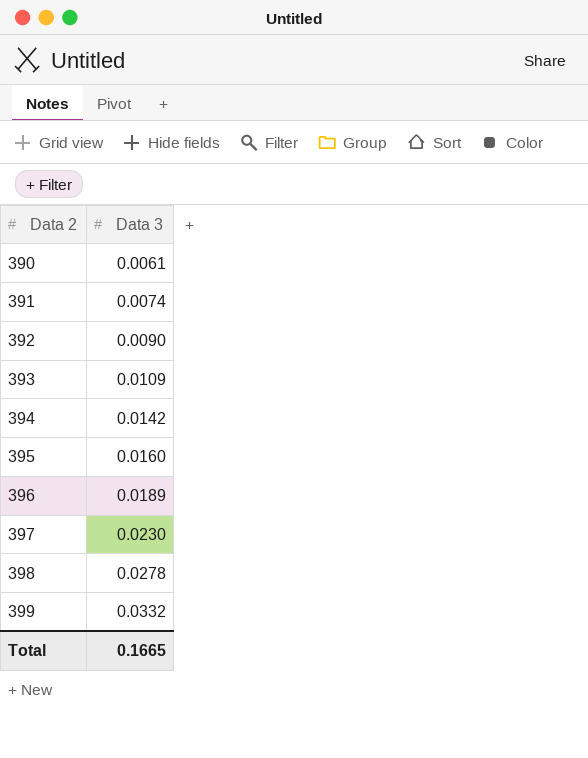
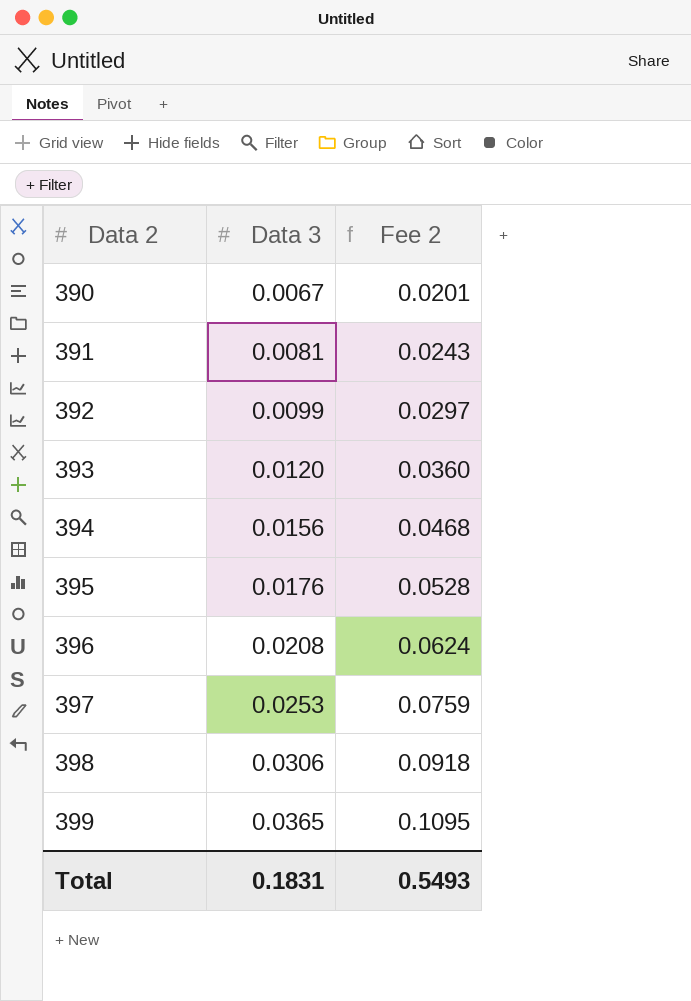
column Fee 2 | formula: none -> [Data 3] * 3
390 | Data 3: 0.0061 -> 0.0067
391 | Data 3: 0.0074 -> 0.0081
392 | Data 3: 0.0090 -> 0.0099
393 | Data 3: 0.0109 -> 0.0120
394 | Data 3: 0.0142 -> 0.0156
395 | Data 3: 0.0160 -> 0.0176
396 | Data 3: 0.0189 -> 0.0208
397 | Data 3: 0.0230 -> 0.0253
398 | Data 3: 0.0278 -> 0.0306
399 | Data 3: 0.0332 -> 0.0365
Total | Data 3: 0.1665 -> 0.1831

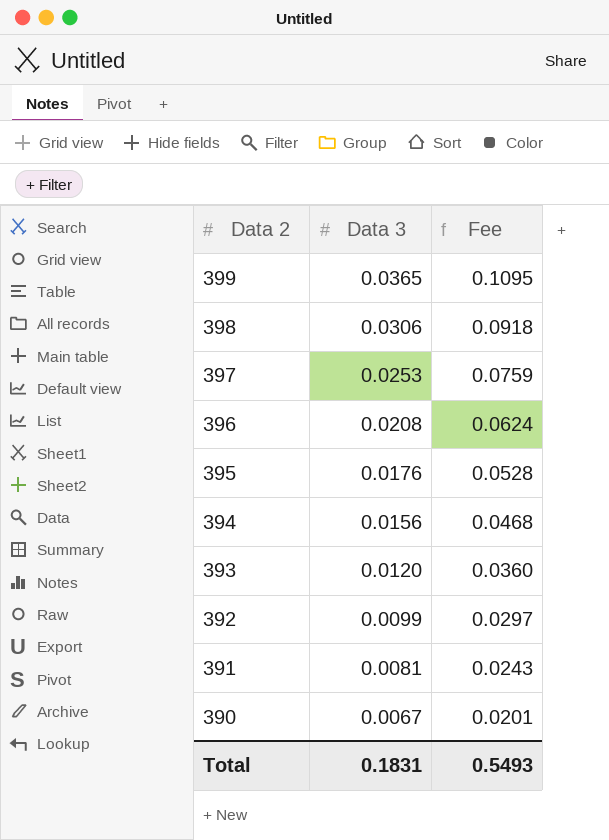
row order: Data 2 ascending -> Data 2 descending
column name: Fee 2 -> Fee

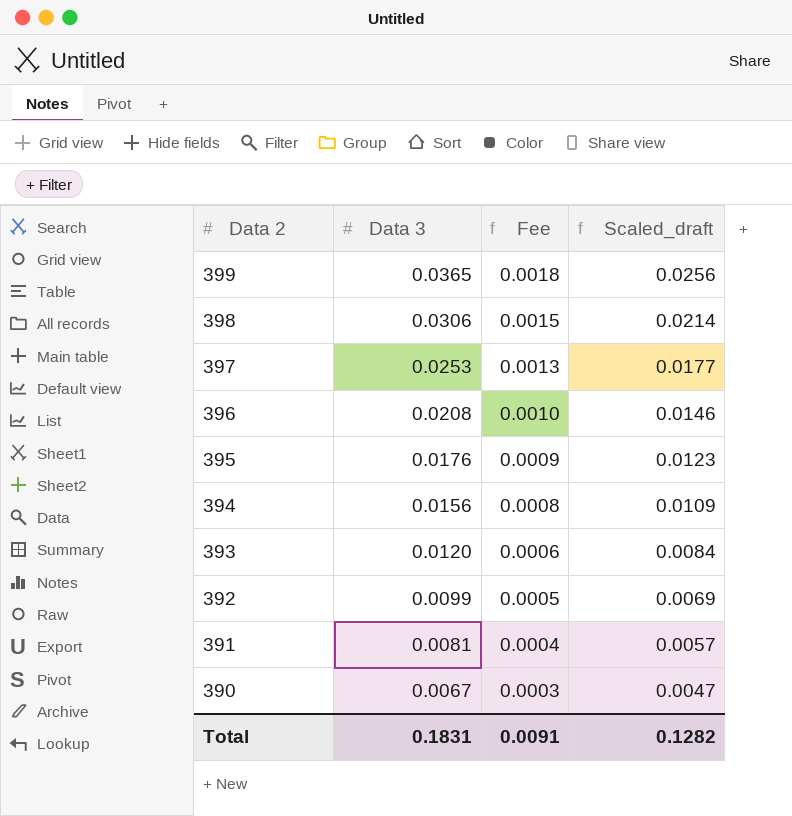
column Fee | formula: [Data 3] * 3 -> [Data 3] * 0.05
column Scaled_draft | formula: none -> [Data 3] * 0.7
Total | Fee: 0.5493 -> 0.0091

